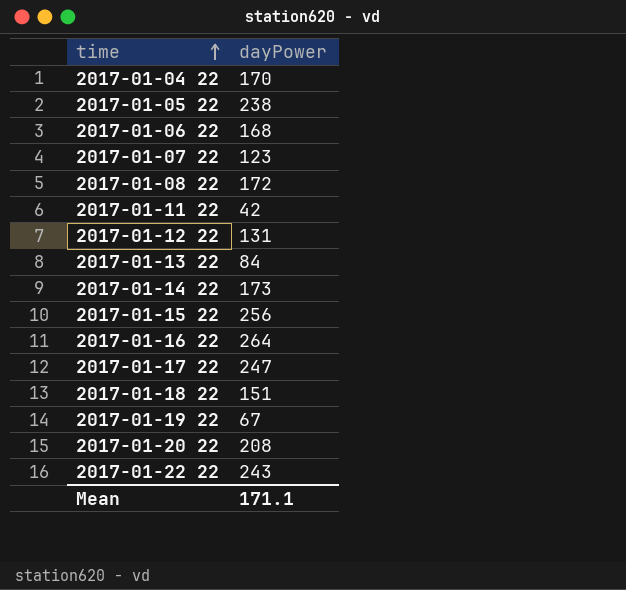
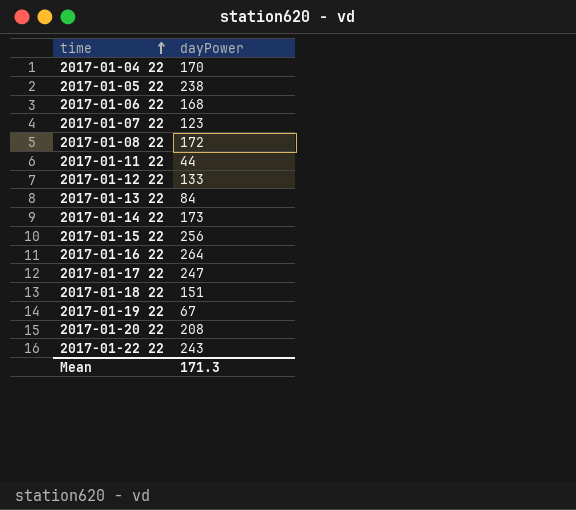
2017-01-11 22 | dayPower: 42 -> 44
2017-01-12 22 | dayPower: 131 -> 133
Mean | dayPower: 171.1 -> 171.3

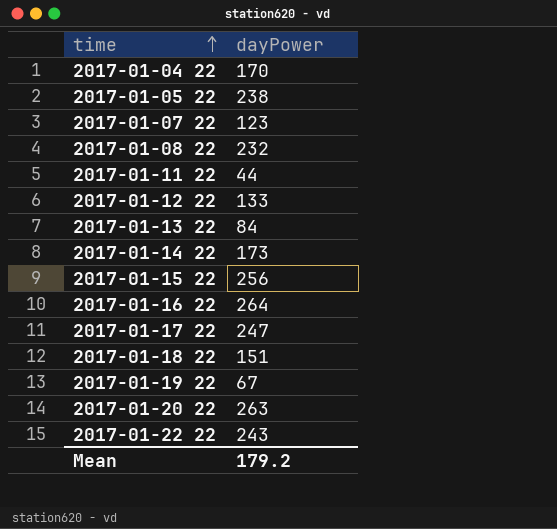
row 2017-01-06 22: 168 -> none
2017-01-08 22 | dayPower: 172 -> 232
2017-01-20 22 | dayPower: 208 -> 263
Mean | dayPower: 171.3 -> 179.2

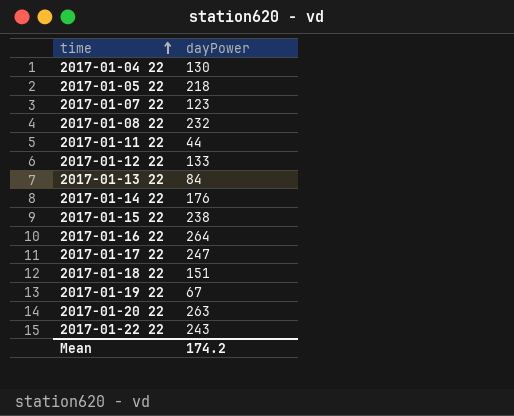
2017-01-04 22 | dayPower: 170 -> 130
2017-01-05 22 | dayPower: 238 -> 218
2017-01-14 22 | dayPower: 173 -> 176
2017-01-15 22 | dayPower: 256 -> 238
Mean | dayPower: 179.2 -> 174.2

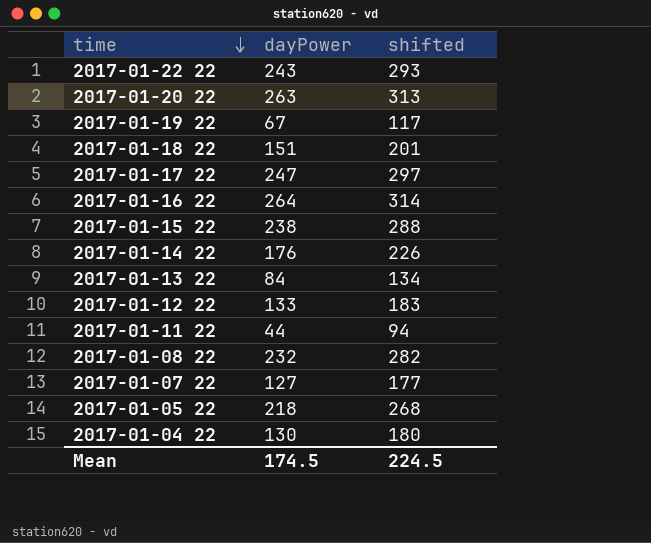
row order: time ascending -> time descending
column shifted | formula: none -> [dayPower] + 50
2017-01-07 22 | dayPower: 123 -> 127
Mean | dayPower: 174.2 -> 174.5

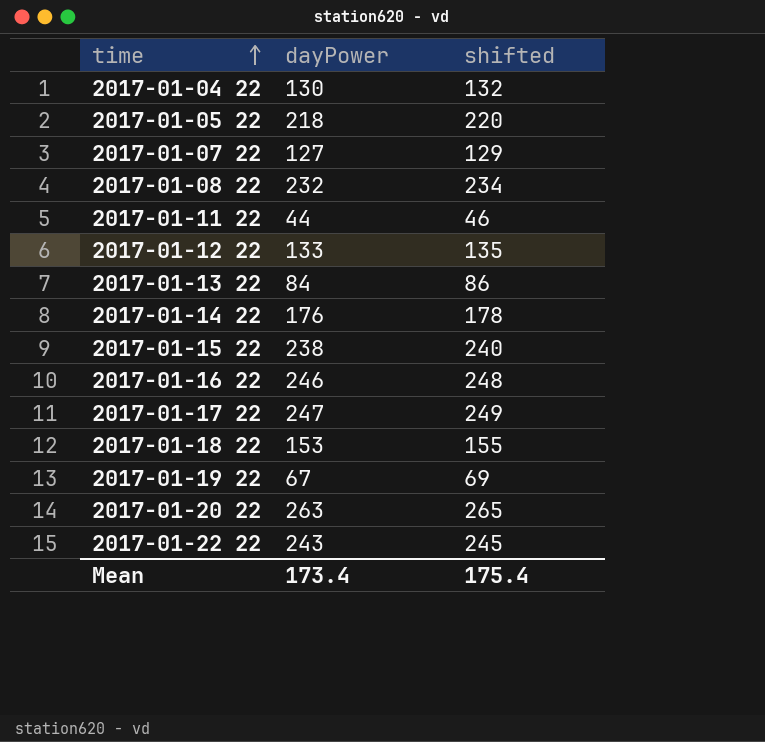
row order: time descending -> time ascending
column shifted | formula: [dayPower] + 50 -> [dayPower] + 2
2017-01-16 22 | dayPower: 264 -> 246
2017-01-18 22 | dayPower: 151 -> 153
Mean | dayPower: 174.5 -> 173.4
Mean | shifted: 224.5 -> 175.4

